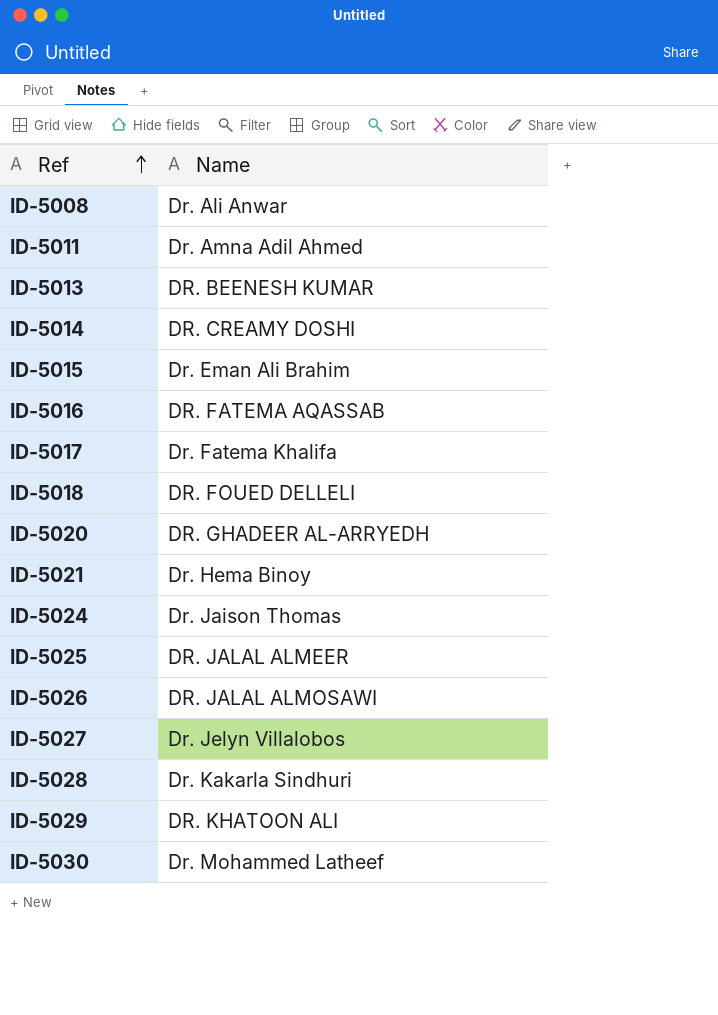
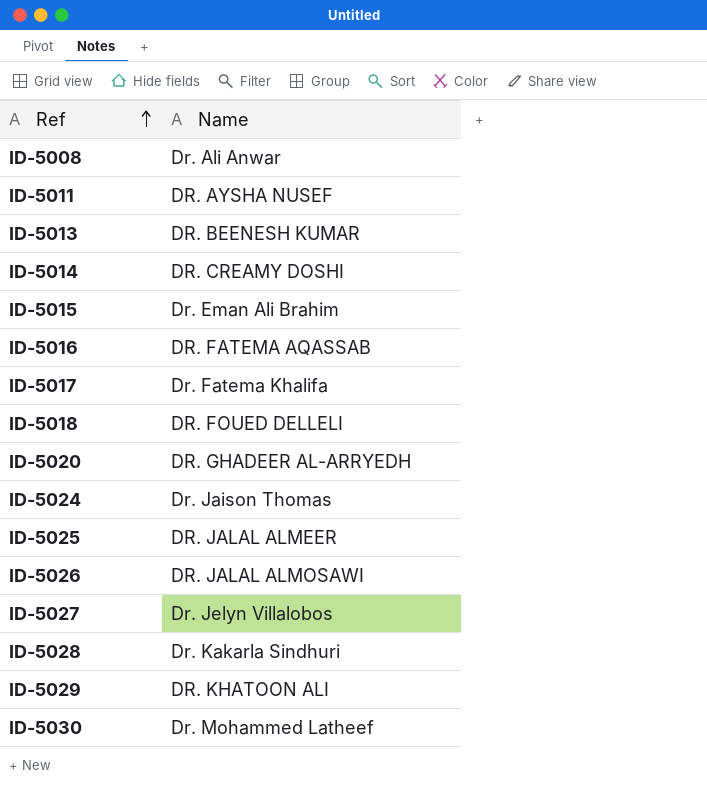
row ID-5021: Dr. Hema Binoy -> none
ID-5011 | Name: Dr. Amna Adil Ahmed -> DR. AYSHA NUSEF

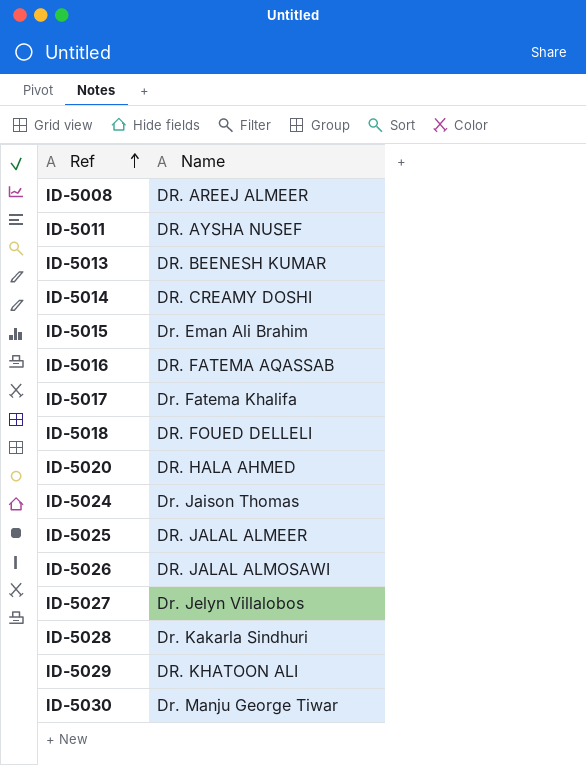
ID-5008 | Name: Dr. Ali Anwar -> DR. AREEJ ALMEER
ID-5020 | Name: DR. GHADEER AL-ARRYEDH -> DR. HALA AHMED
ID-5030 | Name: Dr. Mohammed Latheef -> Dr. Manju George Tiwar

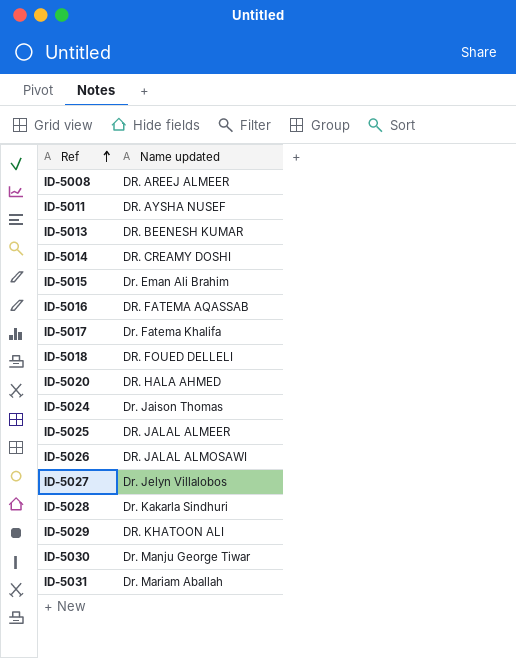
column name: Name -> Name updated
row ID-5031: none -> Dr. Mariam Aballah

